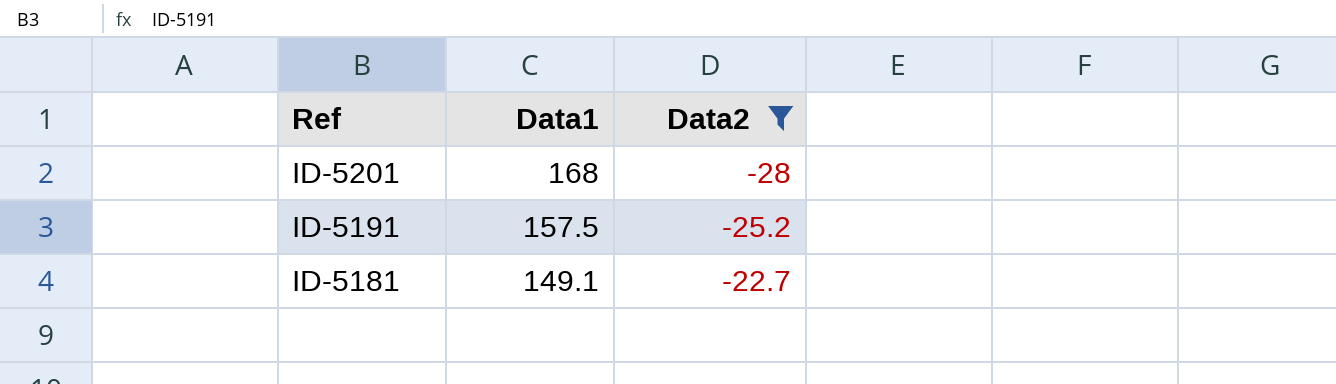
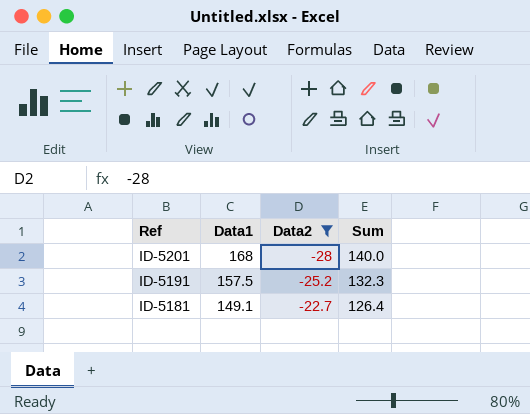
column Sum | formula: none -> [Data1] + [Data2]

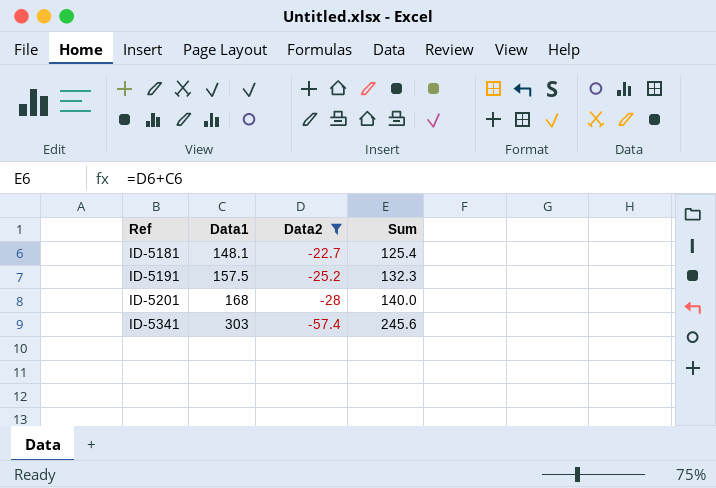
row order: Ref descending -> Ref ascending
ID-5181 | Data1: 149.1 -> 148.1
ID-5181 | Sum: 126.4 -> 125.4
row ID-5341: none -> 303 | -57.4 | 245.6

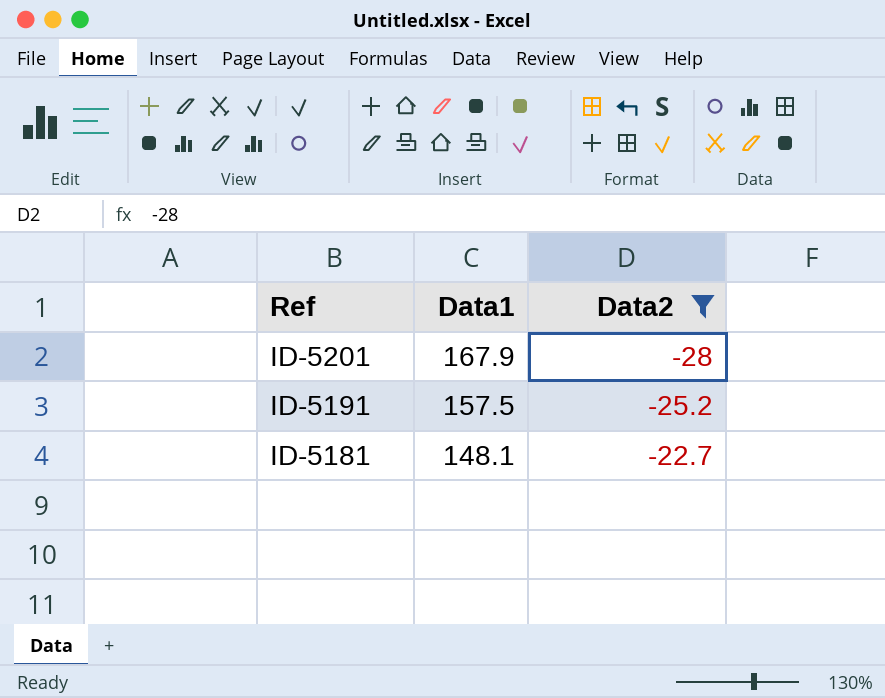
row order: Ref ascending -> Ref descending
column Sum | formula: [Data1] + [Data2] -> none
row ID-5341: 303 | -57.4 | 245.6 -> none
ID-5201 | Data1: 168 -> 167.9

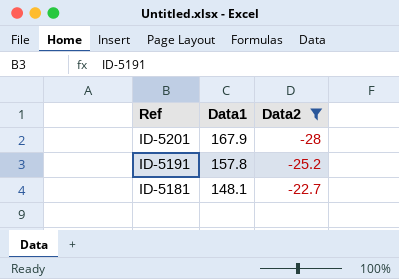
ID-5191 | Data1: 157.5 -> 157.8

